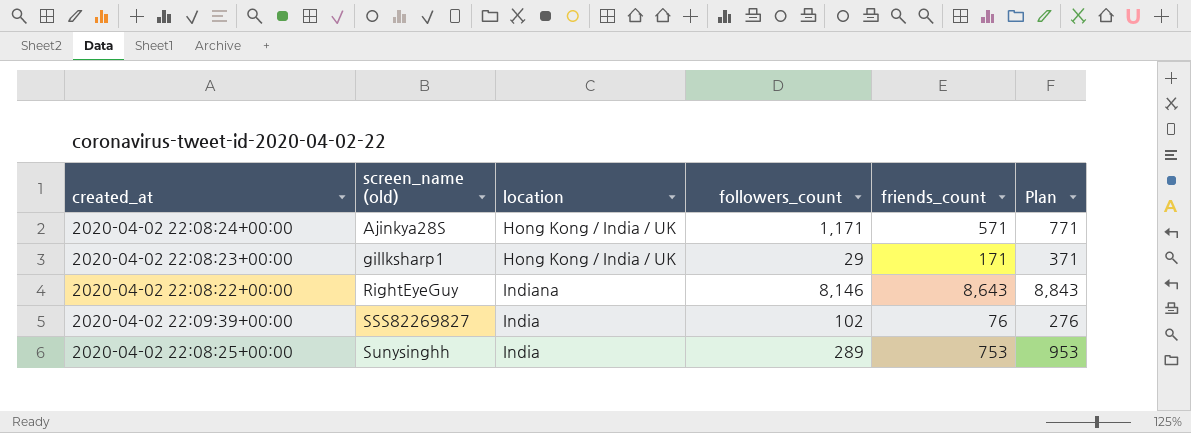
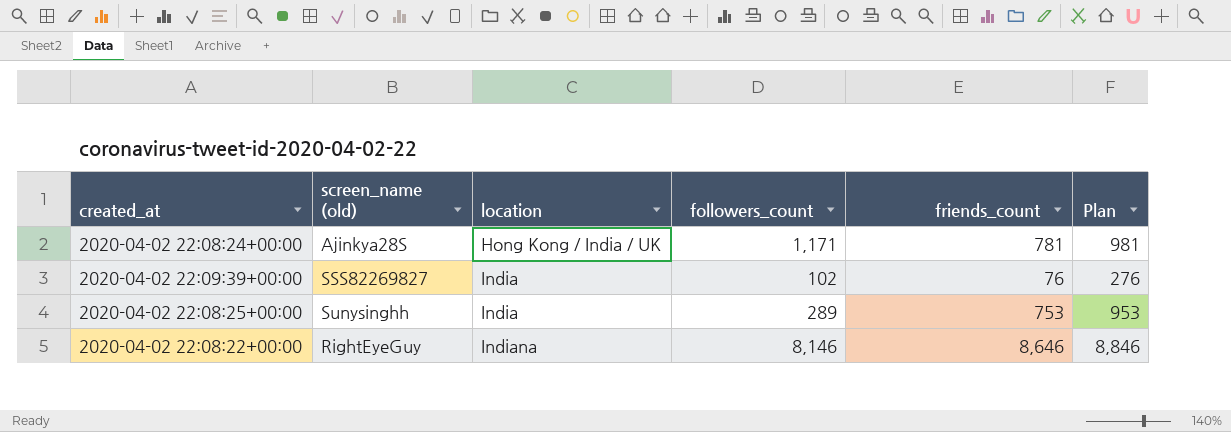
row order: screen_name (old) ascending -> location ascending
row 2020-04-02 22:08:23+00:00: gillksharp1 | Hong Kong / India / UK | 29 | 171 | 371 -> none
2020-04-02 22:08:24+00:00 | friends_count: 571 -> 781
2020-04-02 22:08:24+00:00 | Plan: 771 -> 981
2020-04-02 22:08:22+00:00 | friends_count: 8,643 -> 8,646
2020-04-02 22:08:22+00:00 | Plan: 8,843 -> 8,846

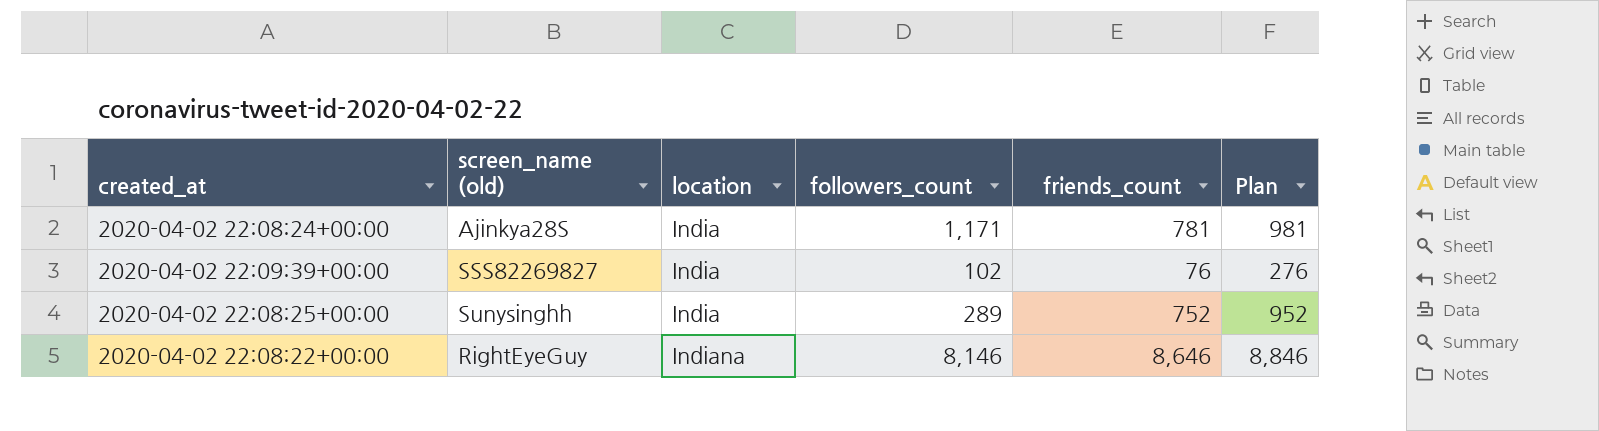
2020-04-02 22:08:24+00:00 | location: Hong Kong / India / UK -> India
2020-04-02 22:08:25+00:00 | friends_count: 753 -> 752
2020-04-02 22:08:25+00:00 | Plan: 953 -> 952

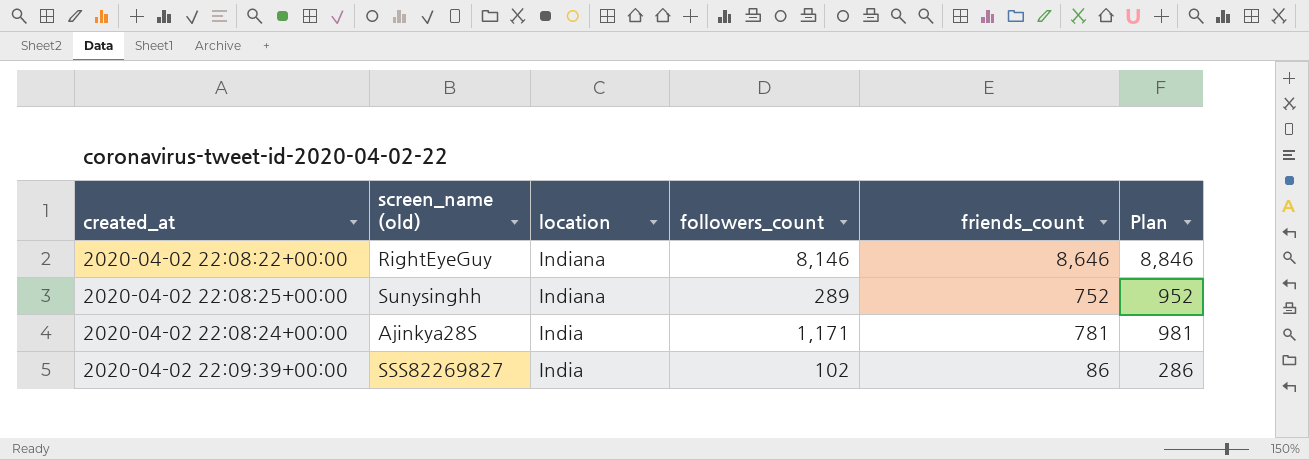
row order: location ascending -> location descending
2020-04-02 22:08:25+00:00 | location: India -> Indiana
2020-04-02 22:09:39+00:00 | friends_count: 76 -> 86
2020-04-02 22:09:39+00:00 | Plan: 276 -> 286

